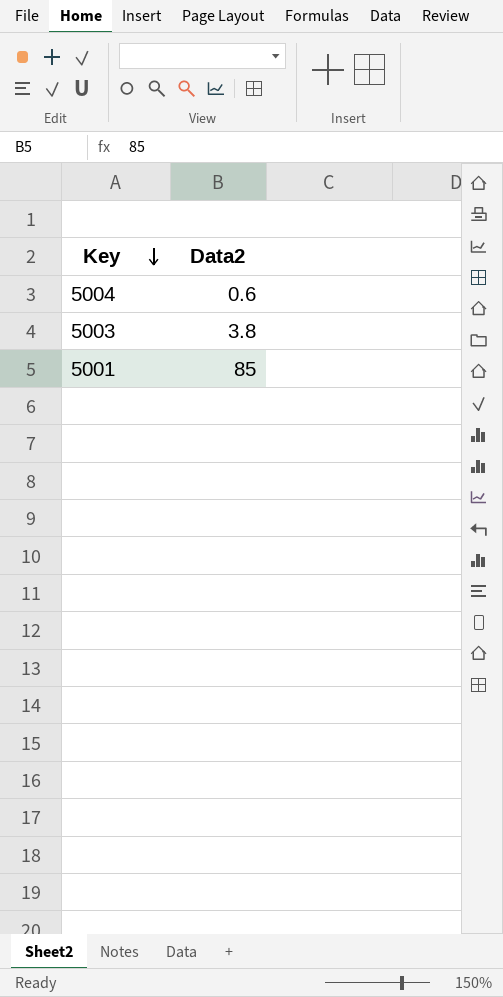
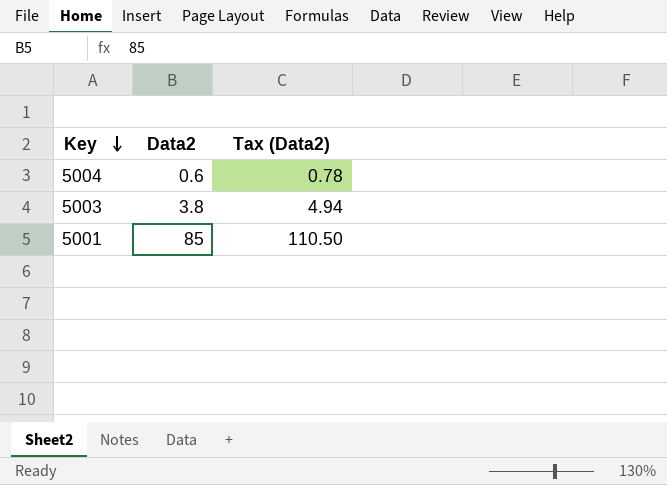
column Tax (Data2) | formula: none -> [Data2] * 1.3

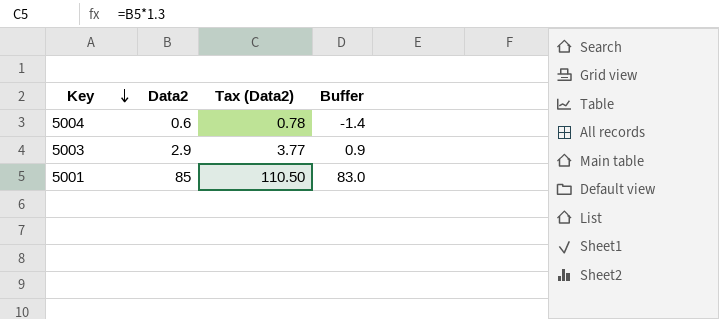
column Buffer | formula: none -> [Data2] - 2
5003 | Data2: 3.8 -> 2.9
5003 | Tax (Data2): 4.94 -> 3.77

